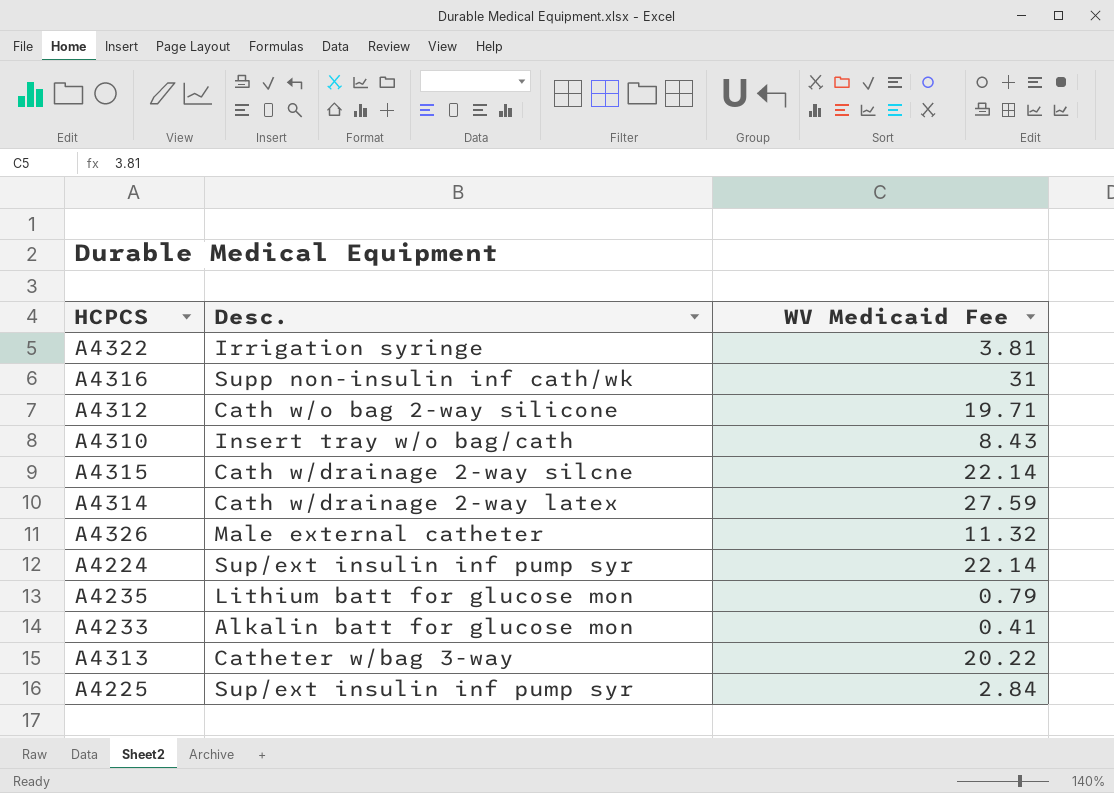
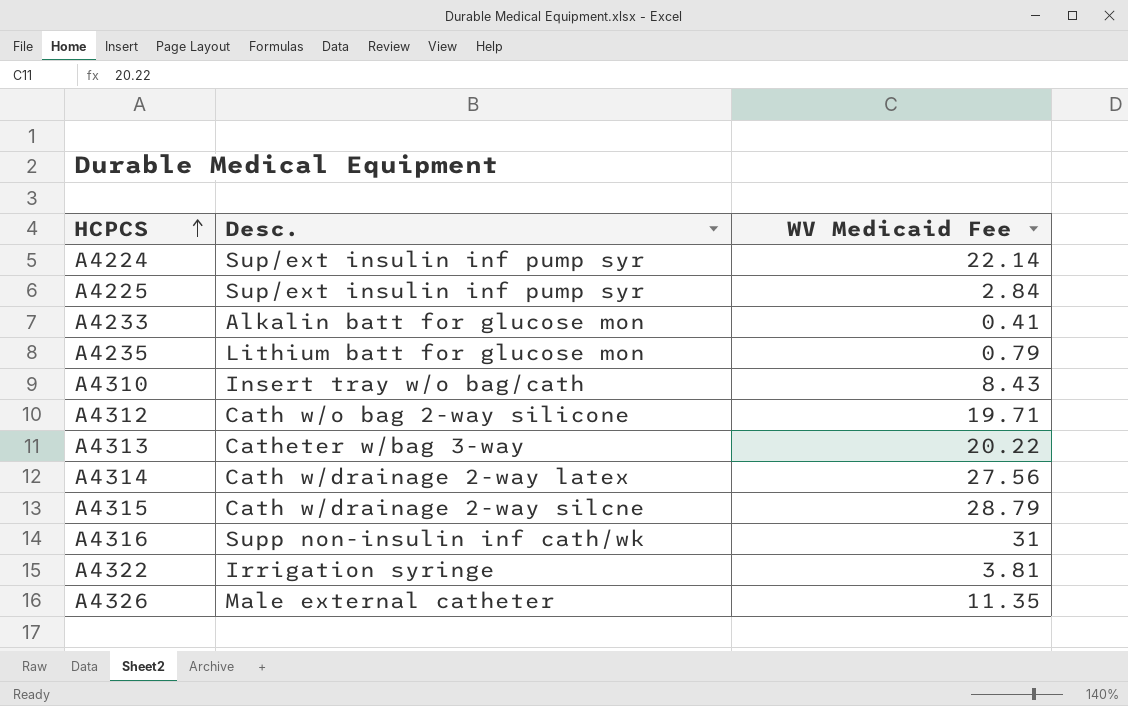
row order: none -> HCPCS ascending
A4314 | WV Medicaid Fee: 27.59 -> 27.56
A4315 | WV Medicaid Fee: 22.14 -> 28.79
A4326 | WV Medicaid Fee: 11.32 -> 11.35

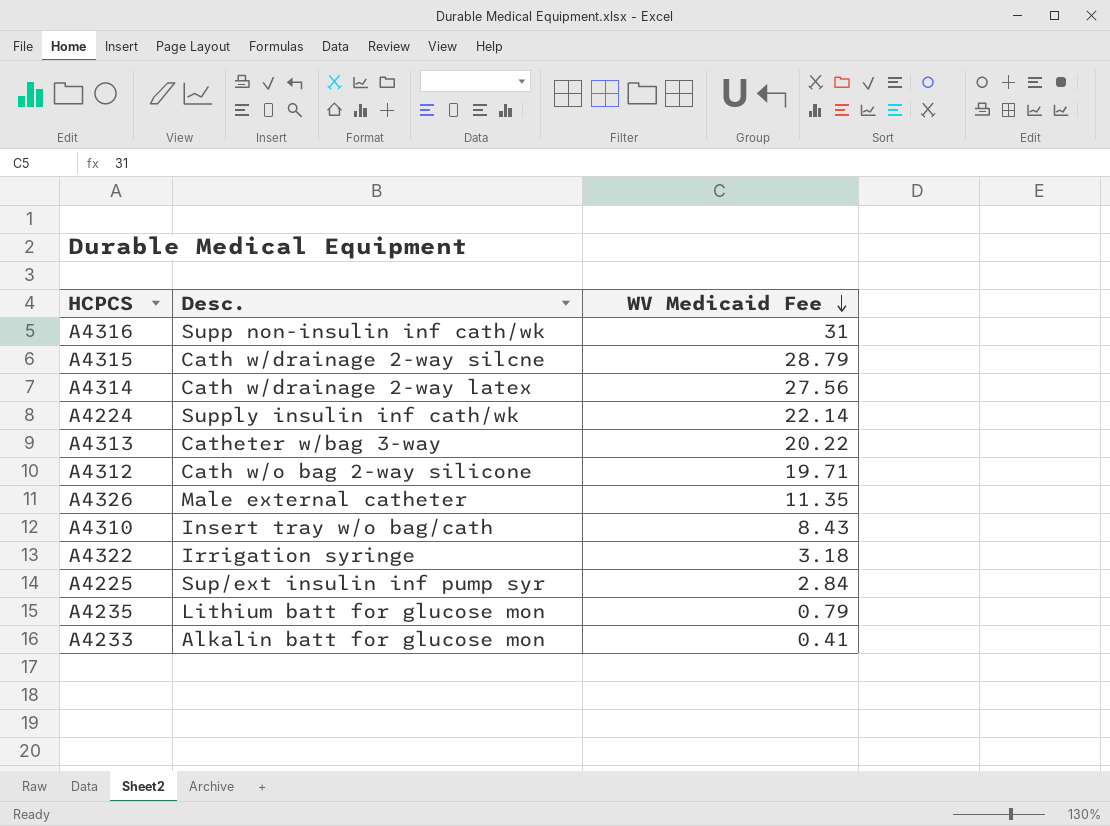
row order: HCPCS ascending -> WV Medicaid Fee descending
A4224 | Desc.: Sup/ext insulin inf pump syr -> Supply insulin inf cath/wk
A4322 | WV Medicaid Fee: 3.81 -> 3.18

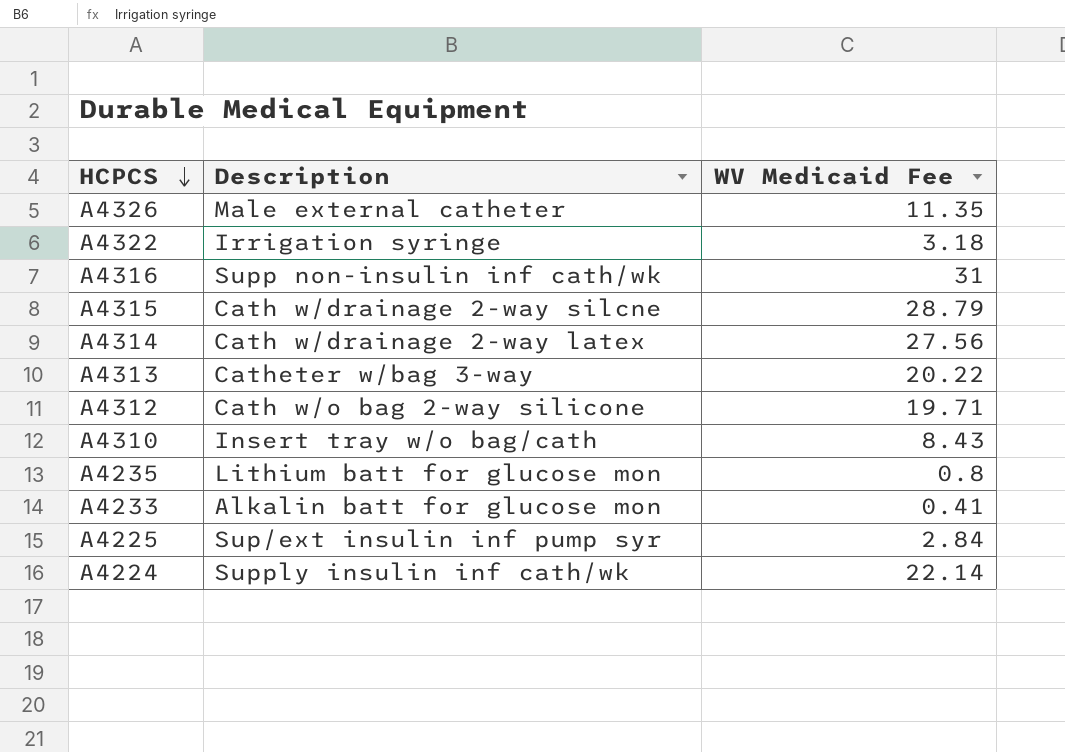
row order: WV Medicaid Fee descending -> HCPCS descending
column name: Desc. -> Description
A4235 | WV Medicaid Fee: 0.79 -> 0.8

